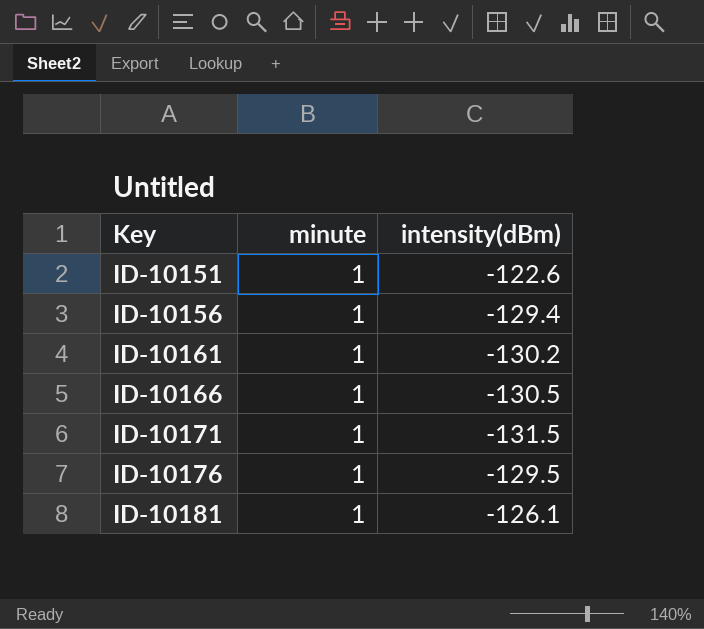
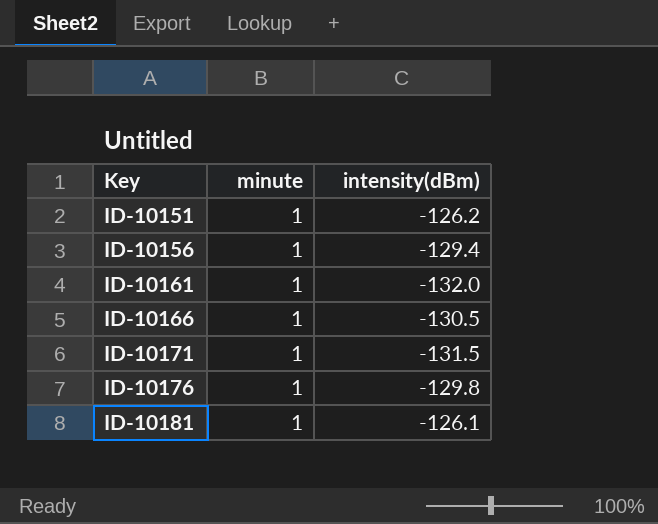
ID-10151 | intensity(dBm): -122.6 -> -126.2
ID-10161 | intensity(dBm): -130.2 -> -132.0
ID-10176 | intensity(dBm): -129.5 -> -129.8

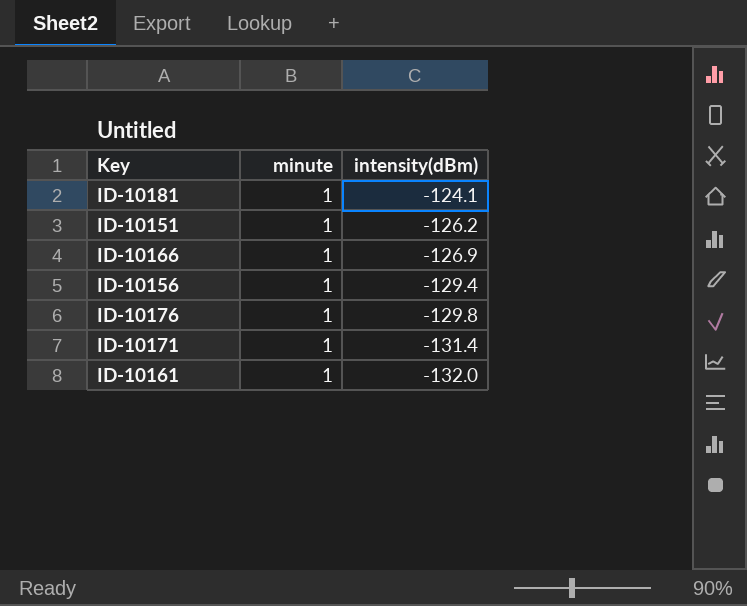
row order: Key ascending -> intensity(dBm) descending
ID-10181 | intensity(dBm): -126.1 -> -124.1
ID-10166 | intensity(dBm): -130.5 -> -126.9
ID-10171 | intensity(dBm): -131.5 -> -131.4

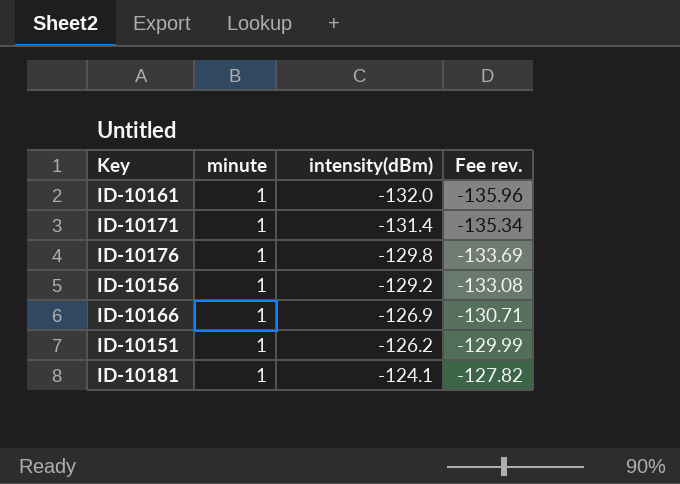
row order: intensity(dBm) descending -> intensity(dBm) ascending
column Fee rev. | formula: none -> [intensity(dBm)] * 1.03
ID-10156 | intensity(dBm): -129.4 -> -129.2

